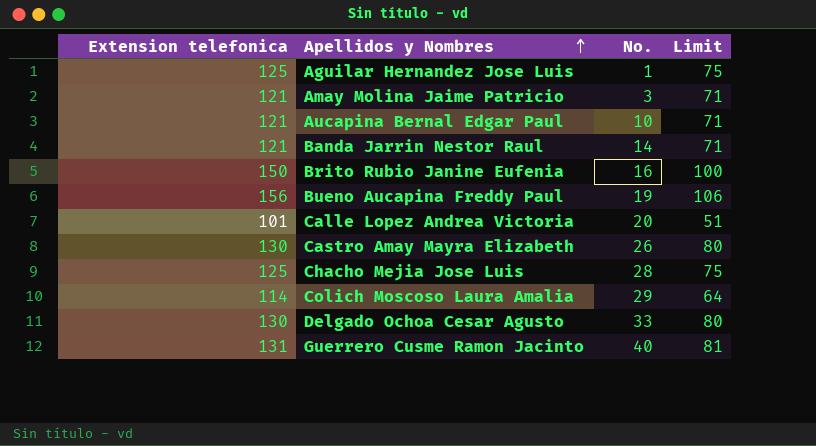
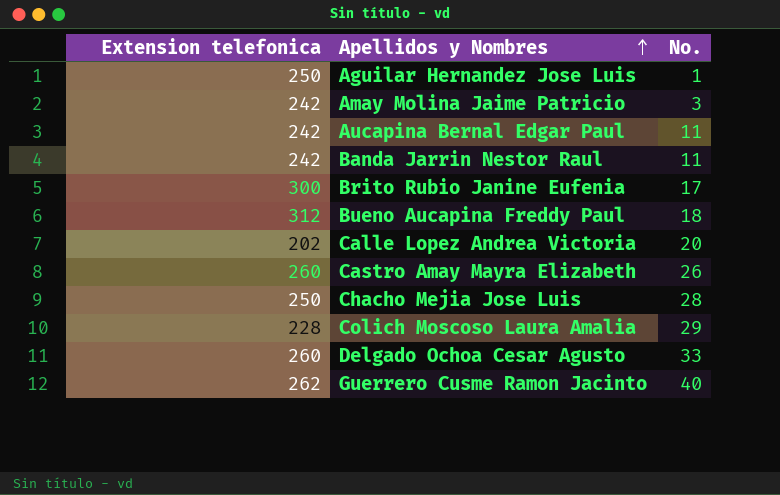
column Limit | formula: [Extension telefonica] - 50 -> none
Aguilar Hernandez Jose Luis | Extension telefonica: 125 -> 250
Amay Molina Jaime Patricio | Extension telefonica: 121 -> 242
Aucapina Bernal Edgar Paul | Extension telefonica: 121 -> 242
Aucapina Bernal Edgar Paul | No.: 10 -> 11
Banda Jarrin Nestor Raul | Extension telefonica: 121 -> 242
Banda Jarrin Nestor Raul | No.: 14 -> 11
Brito Rubio Janine Eufenia | Extension telefonica: 150 -> 300
Brito Rubio Janine Eufenia | No.: 16 -> 17
Bueno Aucapina Freddy Paul | Extension telefonica: 156 -> 312
Bueno Aucapina Freddy Paul | No.: 19 -> 18
Calle Lopez Andrea Victoria | Extension telefonica: 101 -> 202
Castro Amay Mayra Elizabeth | Extension telefonica: 130 -> 260
Chacho Mejia Jose Luis | Extension telefonica: 125 -> 250
Colich Moscoso Laura Amalia | Extension telefonica: 114 -> 228
Delgado Ochoa Cesar Agusto | Extension telefonica: 130 -> 260
Guerrero Cusme Ramon Jacinto | Extension telefonica: 131 -> 262

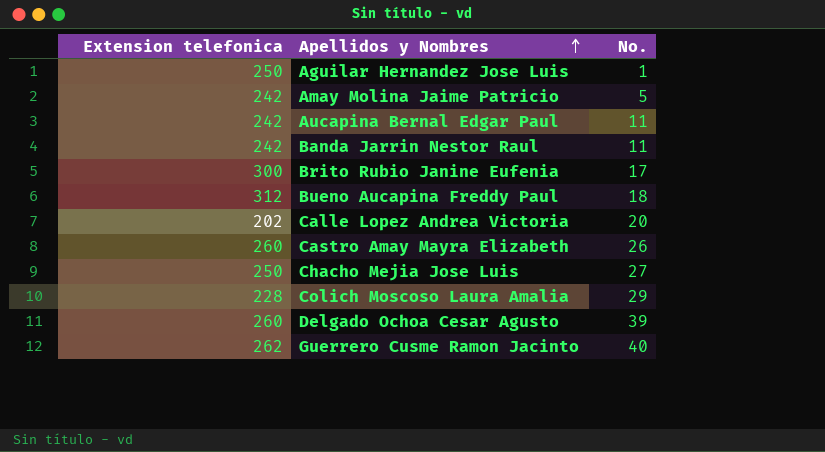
Amay Molina Jaime Patricio | No.: 3 -> 5
Chacho Mejia Jose Luis | No.: 28 -> 27
Delgado Ochoa Cesar Agusto | No.: 33 -> 39

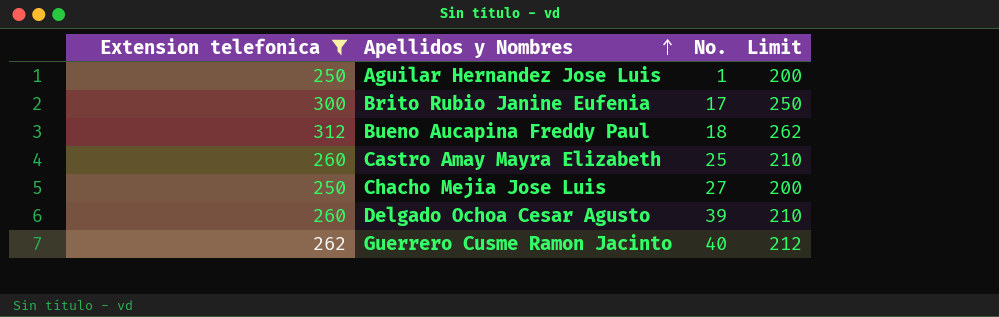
filter: none -> Extension telefonica >= 250
column Limit | formula: none -> [Extension telefonica] - 50
Castro Amay Mayra Elizabeth | No.: 26 -> 25

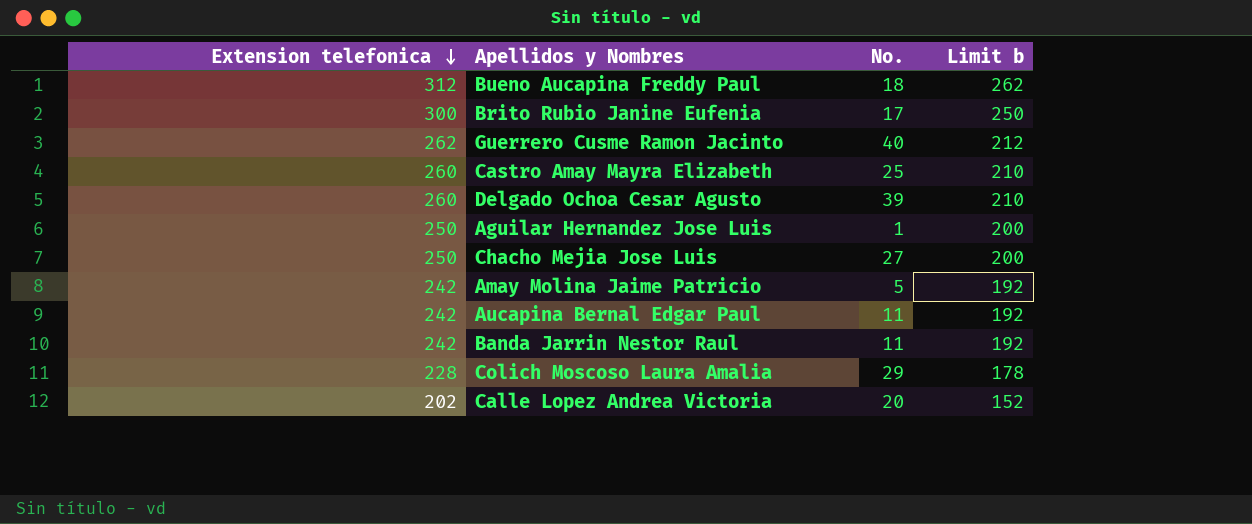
filter: Extension telefonica >= 250 -> none
row order: Apellidos y Nombres ascending -> Extension telefonica descending
column name: Limit -> Limit b

